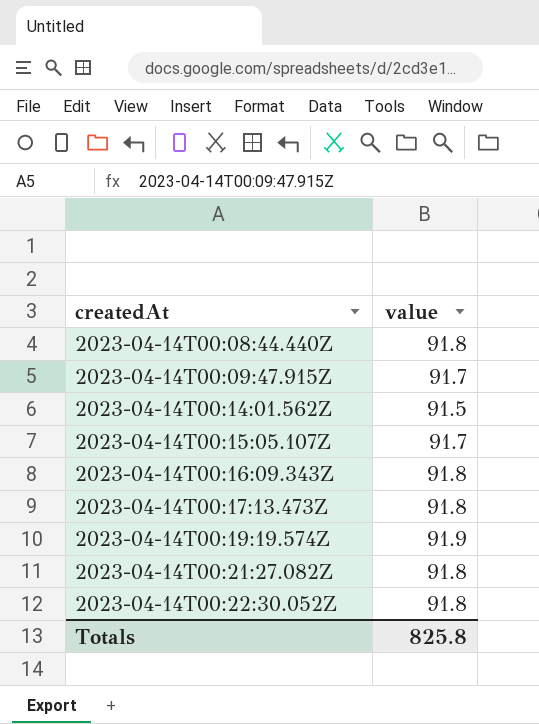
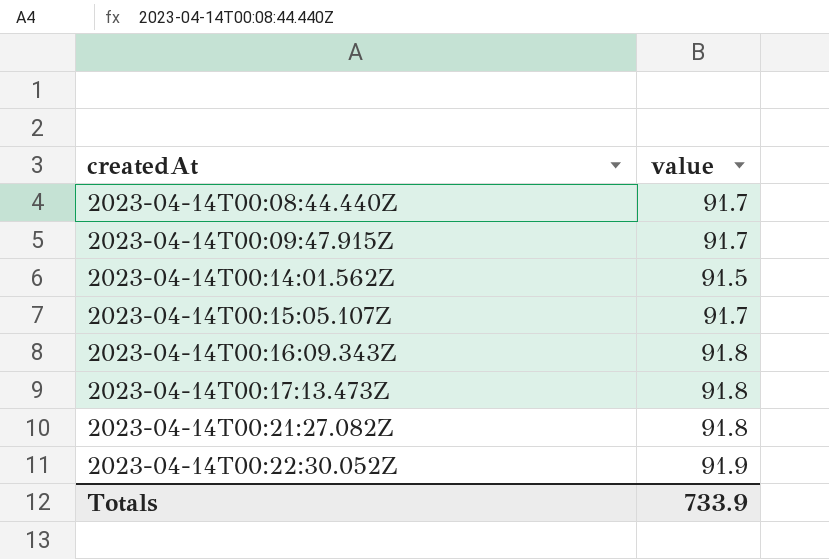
row 2023-04-14T00:19:19.574Z: 91.9 -> none
2023-04-14T00:08:44.440Z | value: 91.8 -> 91.7
2023-04-14T00:22:30.052Z | value: 91.8 -> 91.9
Totals | value: 825.8 -> 733.9

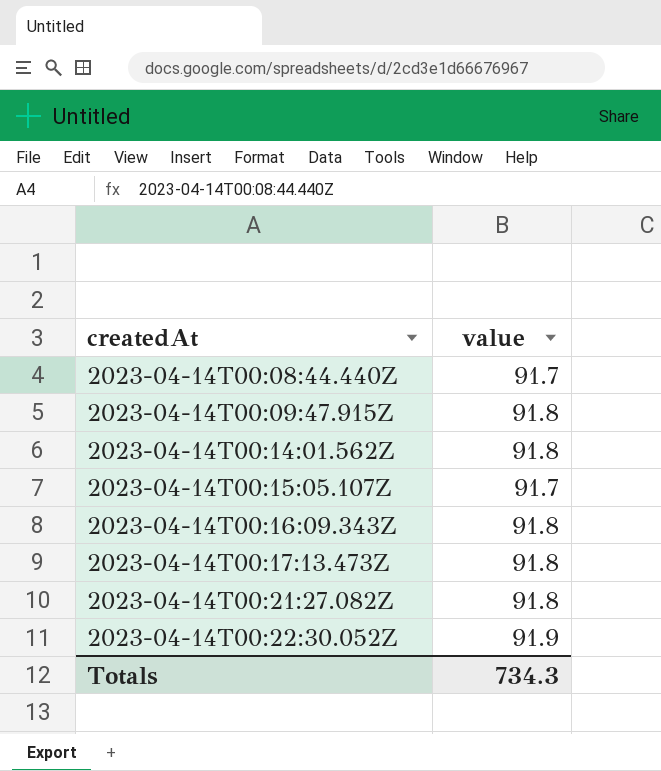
2023-04-14T00:09:47.915Z | value: 91.7 -> 91.8
2023-04-14T00:14:01.562Z | value: 91.5 -> 91.8
Totals | value: 733.9 -> 734.3

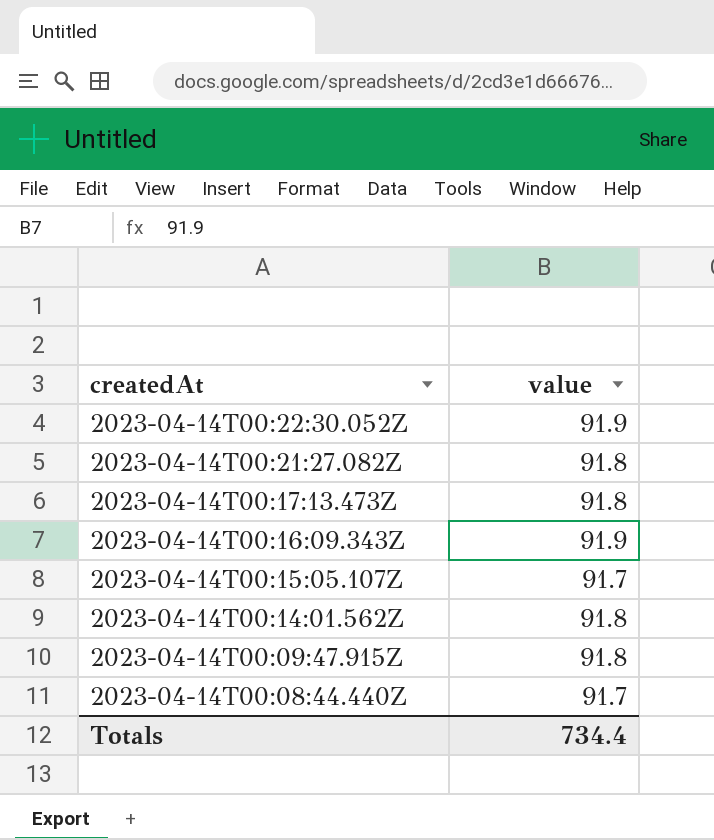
row order: createdAt ascending -> createdAt descending
2023-04-14T00:16:09.343Z | value: 91.8 -> 91.9
Totals | value: 734.3 -> 734.4

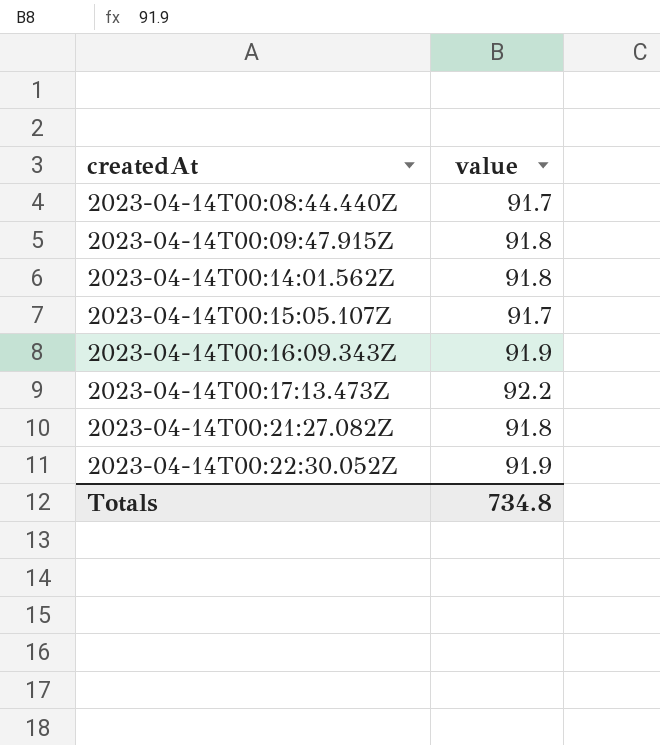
row order: createdAt descending -> createdAt ascending
2023-04-14T00:17:13.473Z | value: 91.8 -> 92.2
Totals | value: 734.4 -> 734.8

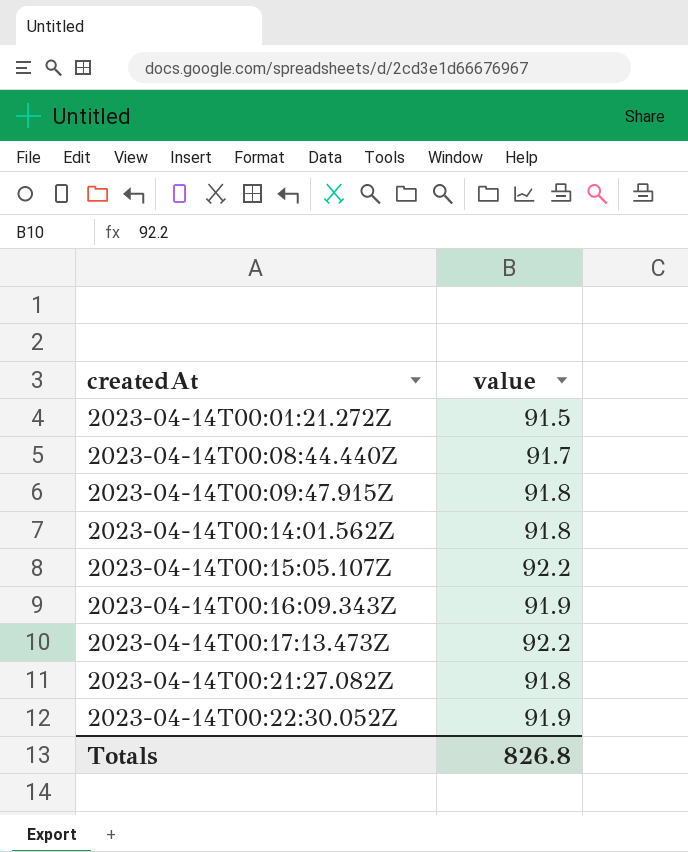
row 2023-04-14T00:01:21.272Z: none -> 91.5
2023-04-14T00:15:05.107Z | value: 91.7 -> 92.2
Totals | value: 734.8 -> 826.8

